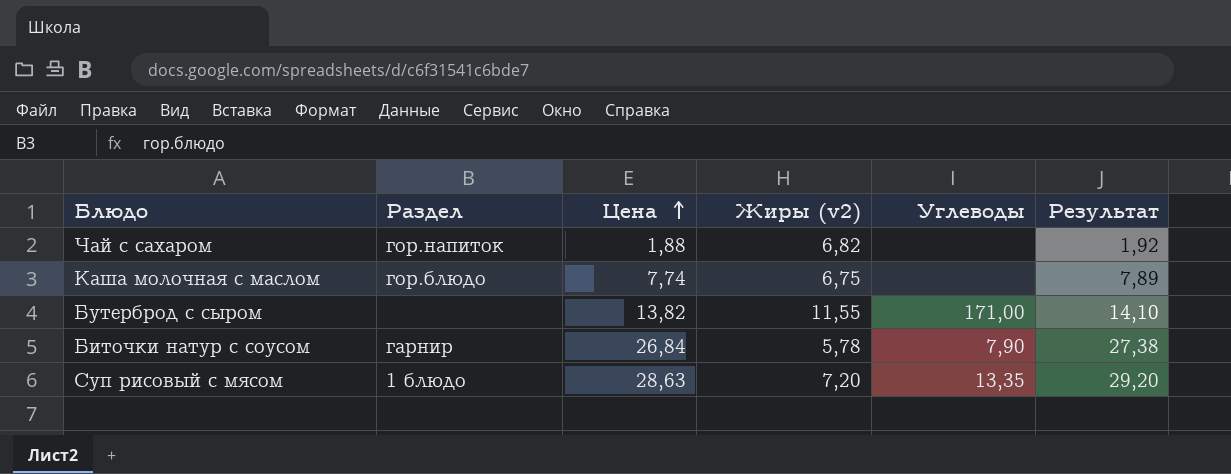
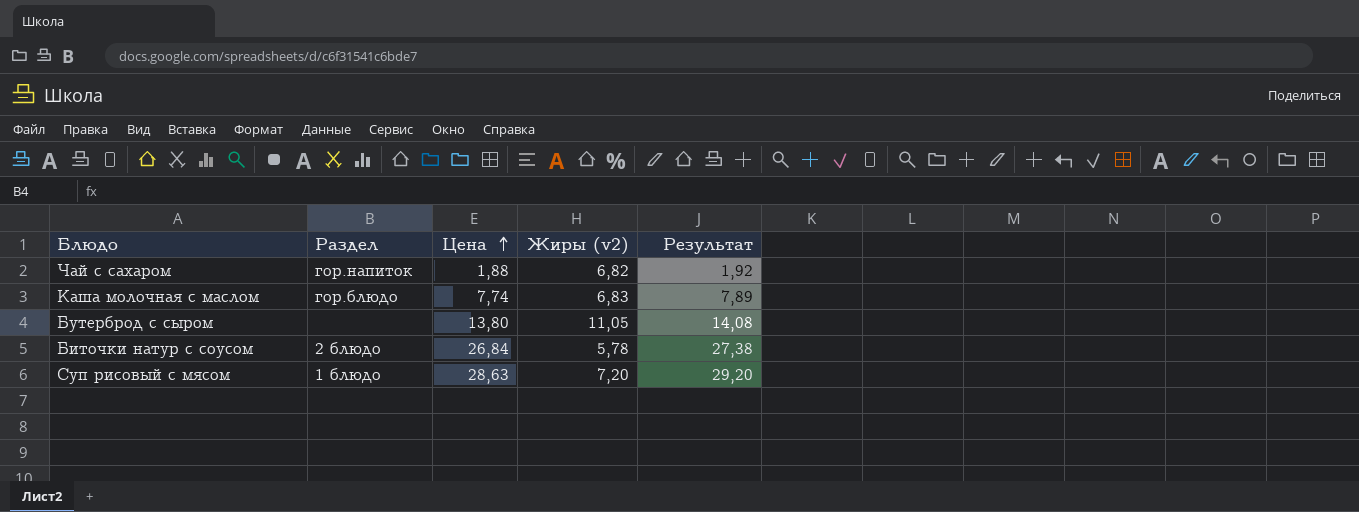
column Углеводы | position: 5 -> none
Каша молочная с маслом | Жиры (v2): 6,75 -> 6,83
Бутерброд с сыром | Цена: 13,82 -> 13,80
Бутерброд с сыром | Жиры (v2): 11,55 -> 11,05
Бутерброд с сыром | Результат: 14,10 -> 14,08
Биточки натур с соусом | Раздел: гарнир -> 2 блюдо

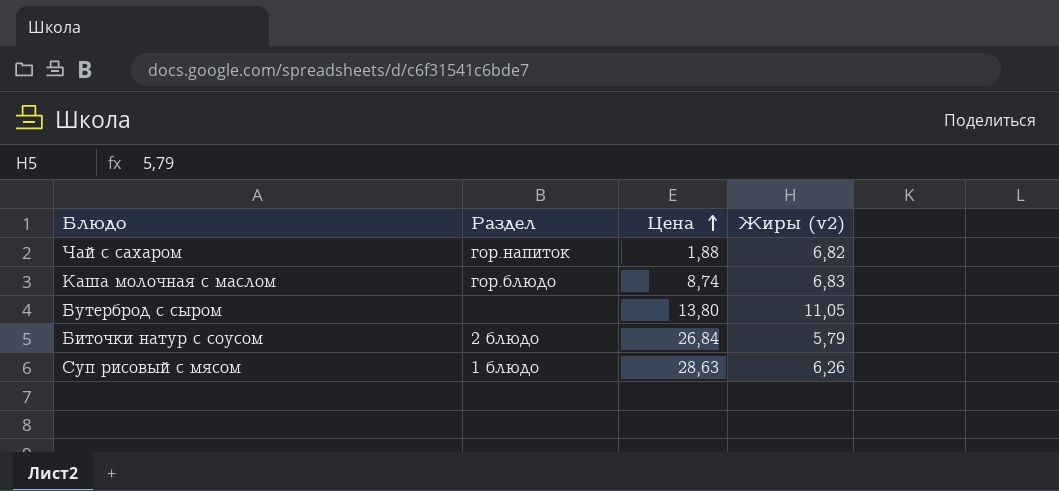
column Результат | formula: [Цена] * 1,02 -> none
Каша молочная с маслом | Цена: 7,74 -> 8,74
Биточки натур с соусом | Жиры (v2): 5,78 -> 5,79
Суп рисовый с мясом | Жиры (v2): 7,20 -> 6,26

